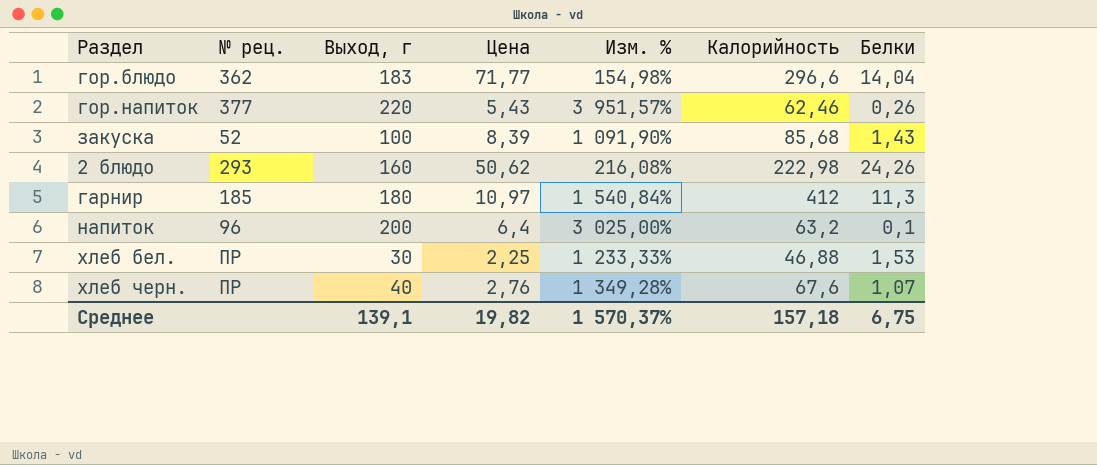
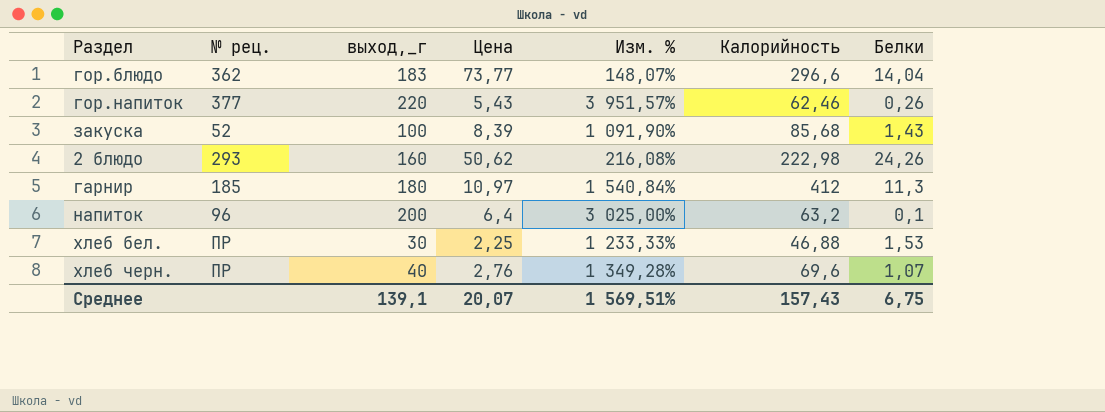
column name: Выход, г -> выход,_г
гор.блюдо | Цена: 71,77 -> 73,77
гор.блюдо | Изм. %: 154,98% -> 148,07%
хлеб черн. | Калорийность: 67,6 -> 69,6
Среднее | Цена: 19,82 -> 20,07
Среднее | Изм. %: 1 570,37% -> 1 569,51%
Среднее | Калорийность: 157,18 -> 157,43

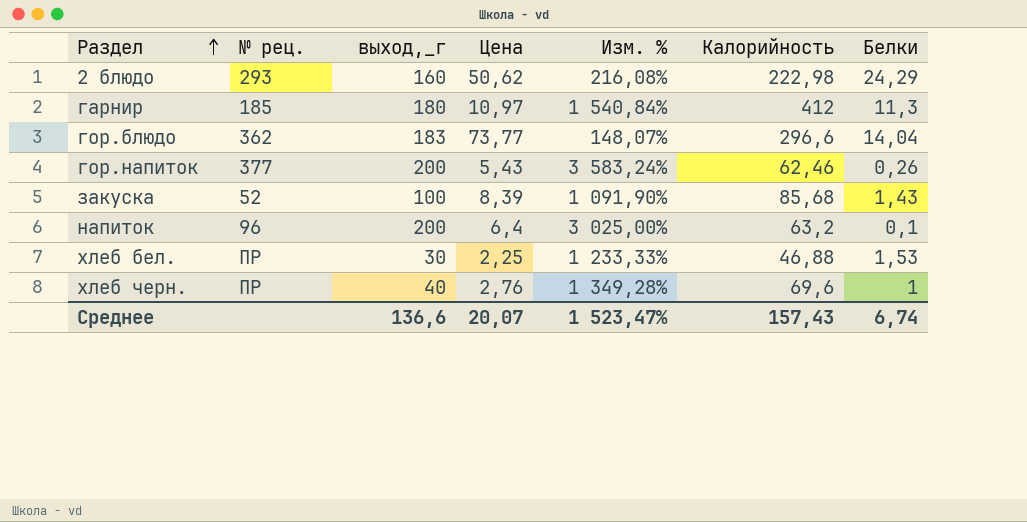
row order: none -> Раздел ascending
2 блюдо | Белки: 24,26 -> 24,29
гор.напиток | выход,_г: 220 -> 200
гор.напиток | Изм. %: 3 951,57% -> 3 583,24%
хлеб черн. | Белки: 1,07 -> 1
Среднее | выход,_г: 139,1 -> 136,6
Среднее | Изм. %: 1 569,51% -> 1 523,47%
Среднее | Белки: 6,75 -> 6,74

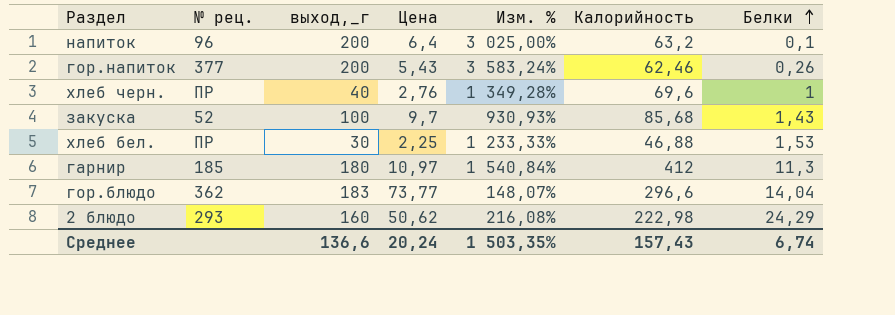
row order: Раздел ascending -> Белки ascending
закуска | Цена: 8,39 -> 9,7
закуска | Изм. %: 1 091,90% -> 930,93%
Среднее | Цена: 20,07 -> 20,24
Среднее | Изм. %: 1 523,47% -> 1 503,35%

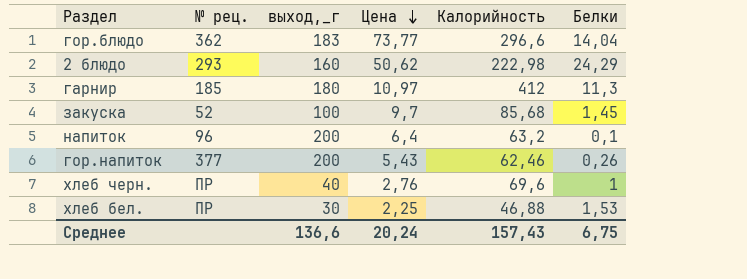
row order: Белки ascending -> Цена descending
column Изм. % | formula: ([выход,_г] - [Цена]) / [Цена] -> none
закуска | Белки: 1,43 -> 1,45
Среднее | Белки: 6,74 -> 6,75

